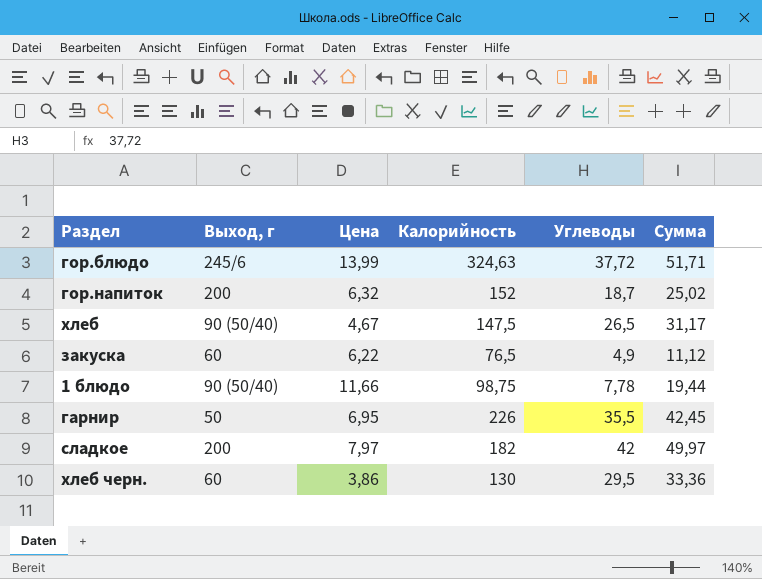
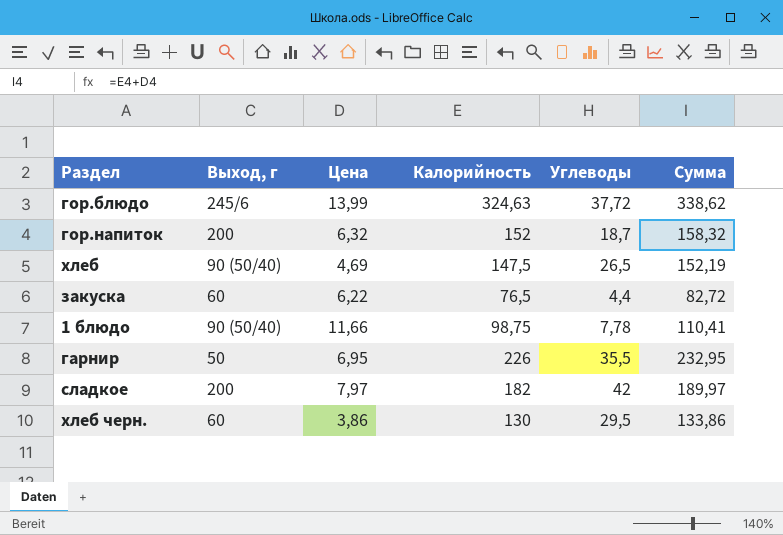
column Сумма | formula: [Цена] + [Углеводы] -> [Цена] + [Калорийность]
хлеб | Цена: 4,67 -> 4,69
закуска | Углеводы: 4,9 -> 4,4

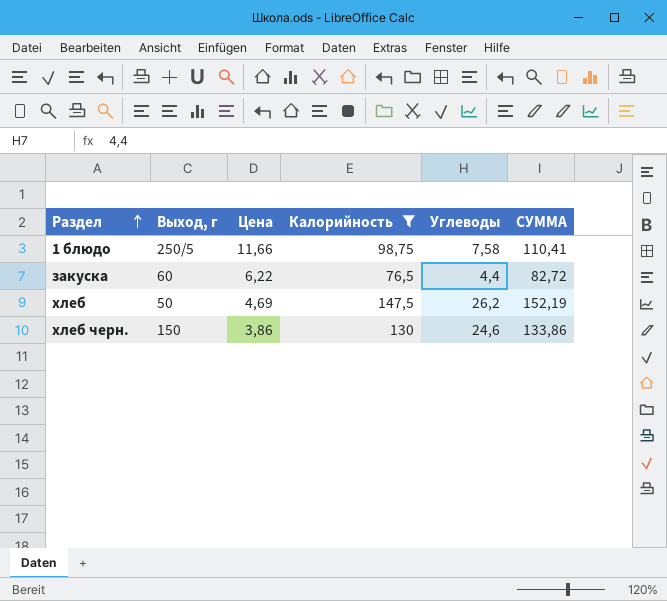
filter: none -> Калорийность <= 147,5
row order: none -> Раздел ascending
column name: Сумма -> СУММА
1 блюдо | Выход, г: 90 (50/40) -> 250/5
1 блюдо | Углеводы: 7,78 -> 7,58
хлеб | Выход, г: 90 (50/40) -> 50
хлеб | Углеводы: 26,5 -> 26,2
хлеб черн. | Выход, г: 60 -> 150
хлеб черн. | Углеводы: 29,5 -> 24,6

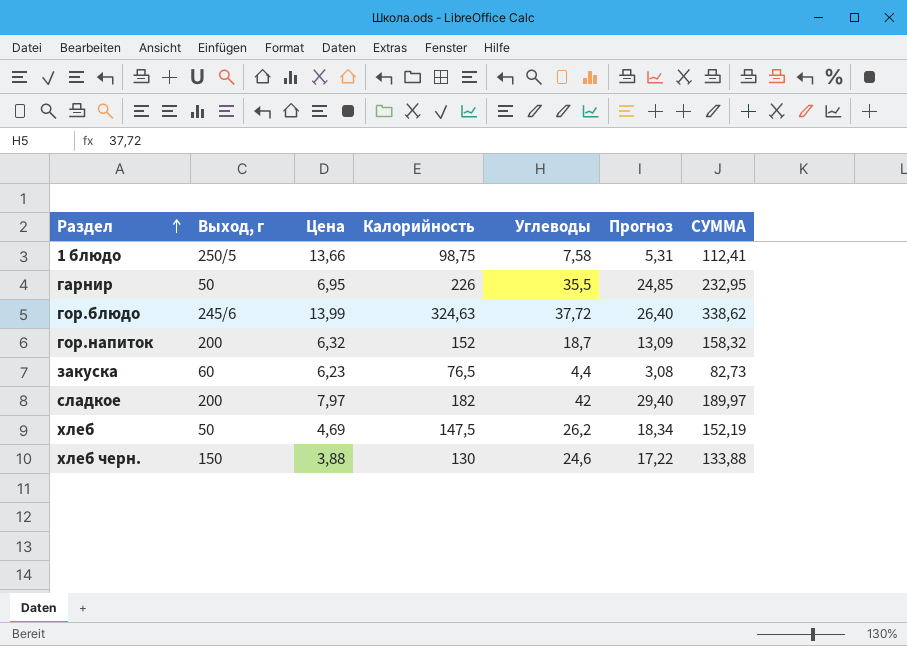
filter: Калорийность <= 147,5 -> none
column Прогноз | formula: none -> [Углеводы] * 0,7
1 блюдо | Цена: 11,66 -> 13,66
1 блюдо | СУММА: 110,41 -> 112,41
закуска | Цена: 6,22 -> 6,23
закуска | СУММА: 82,72 -> 82,73
хлеб черн. | Цена: 3,86 -> 3,88
хлеб черн. | СУММА: 133,86 -> 133,88

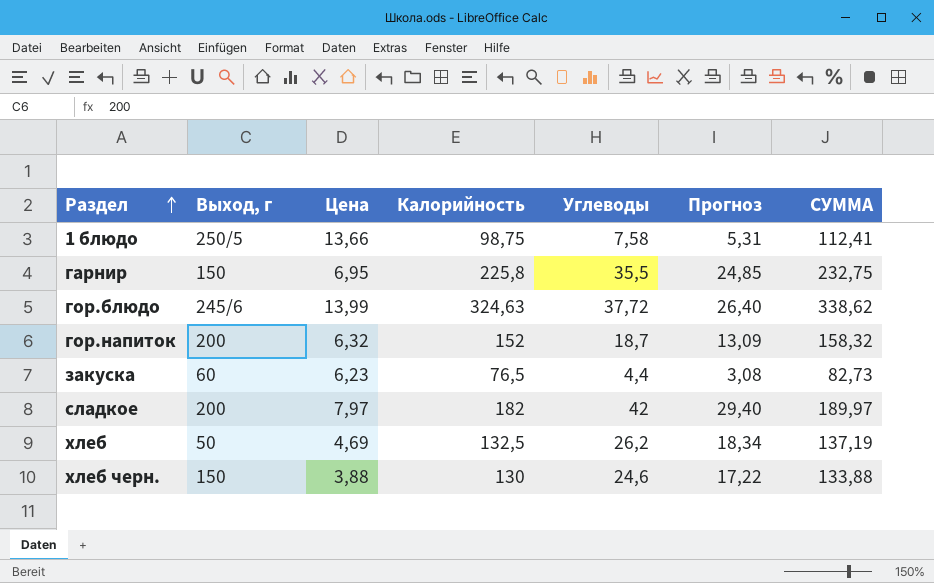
гарнир | Выход, г: 50 -> 150
гарнир | Калорийность: 226 -> 225,8
гарнир | СУММА: 232,95 -> 232,75
хлеб | Калорийность: 147,5 -> 132,5
хлеб | СУММА: 152,19 -> 137,19

